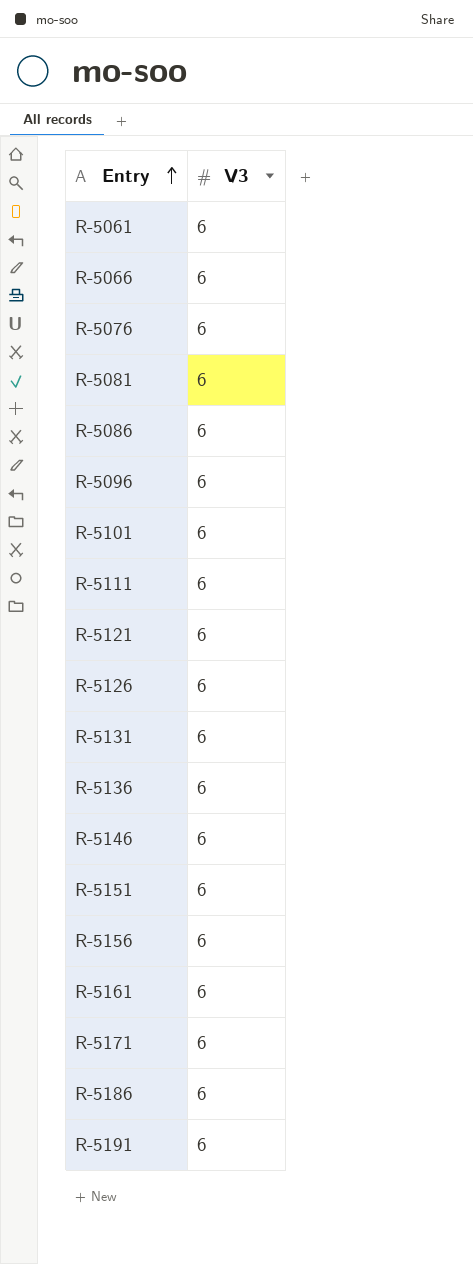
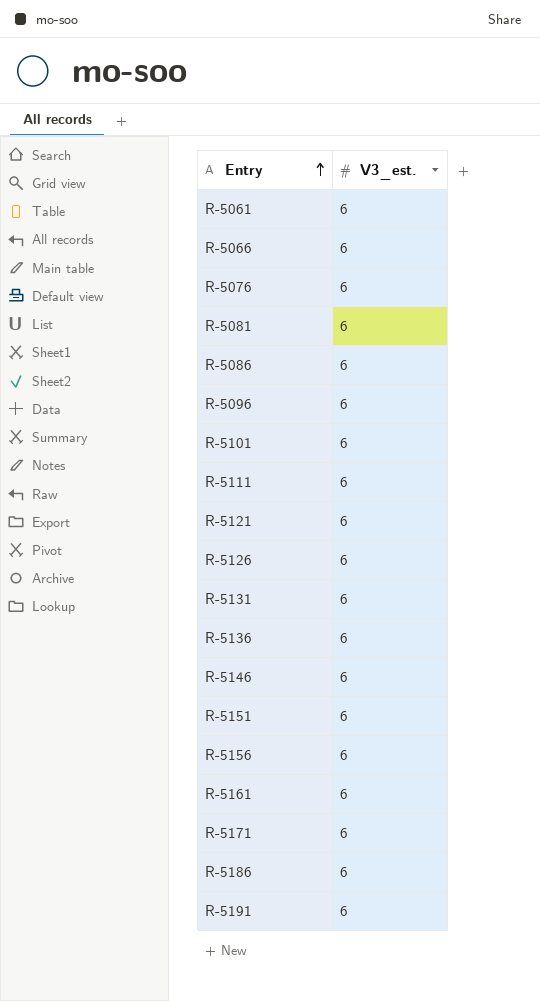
column name: V3 -> V3_est.

